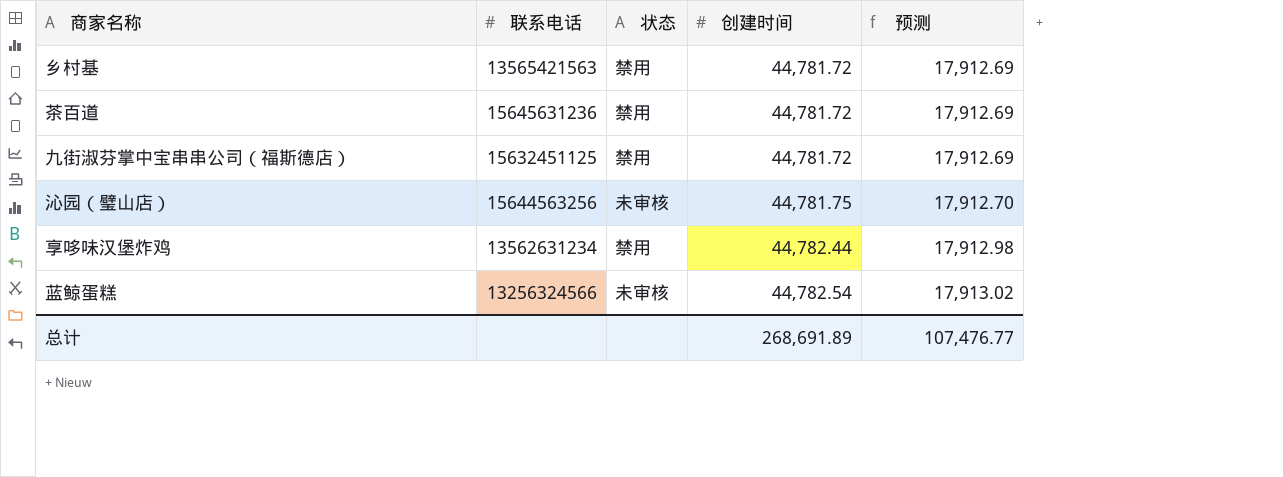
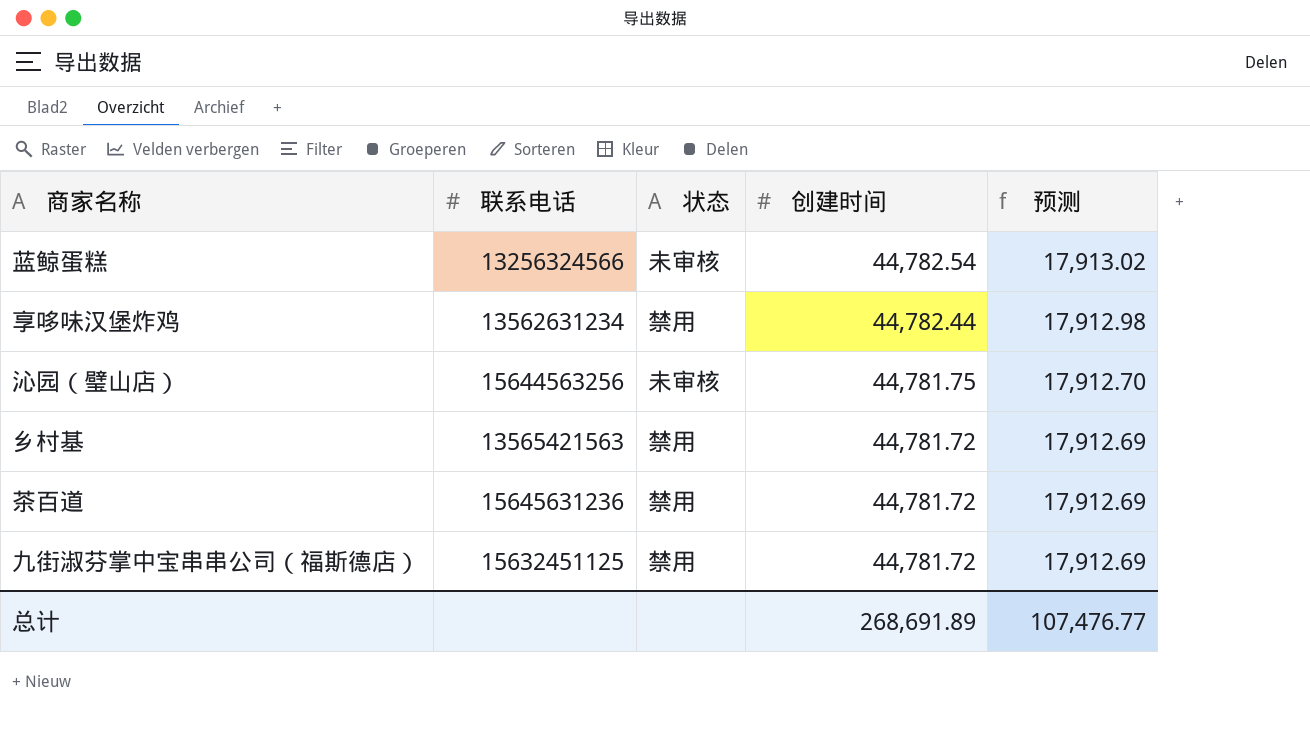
row order: 创建时间 ascending -> 创建时间 descending

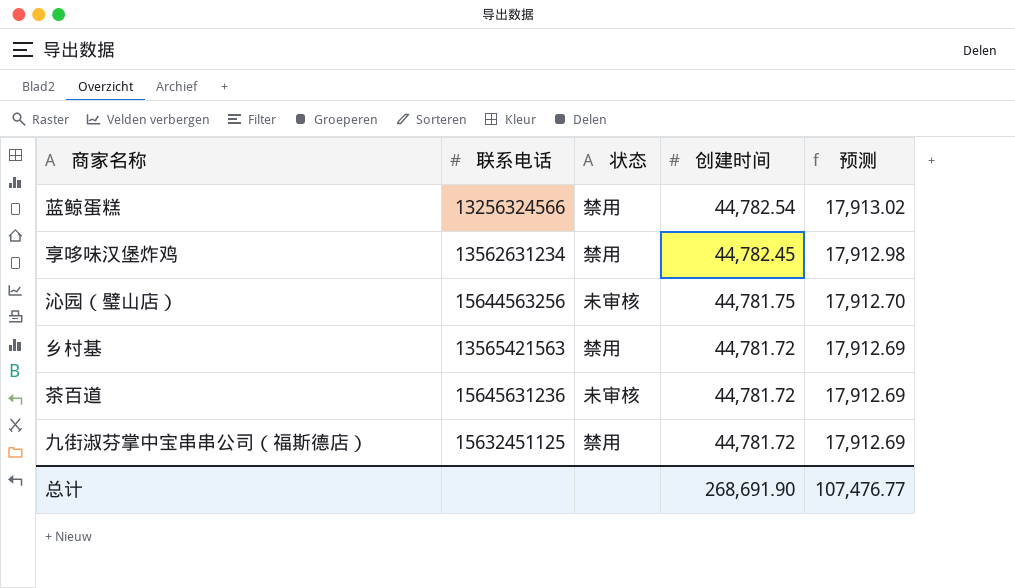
蓝鲸蛋糕 | 状态: 未审核 -> 禁用
享哆味汉堡炸鸡 | 创建时间: 44,782.44 -> 44,782.45
茶百道 | 状态: 禁用 -> 未审核
总计 | 创建时间: 268,691.89 -> 268,691.90

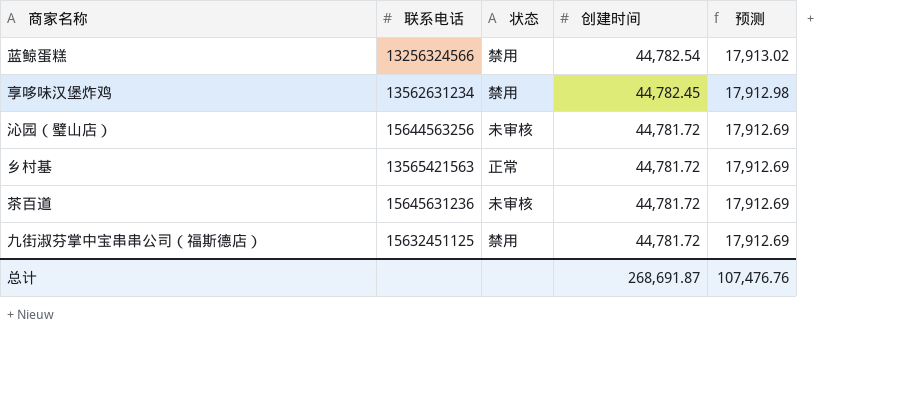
沁园（璧山店） | 创建时间: 44,781.75 -> 44,781.72
沁园（璧山店） | 预测: 17,912.70 -> 17,912.69
乡村基 | 状态: 禁用 -> 正常
总计 | 创建时间: 268,691.90 -> 268,691.87
总计 | 预测: 107,476.77 -> 107,476.76

